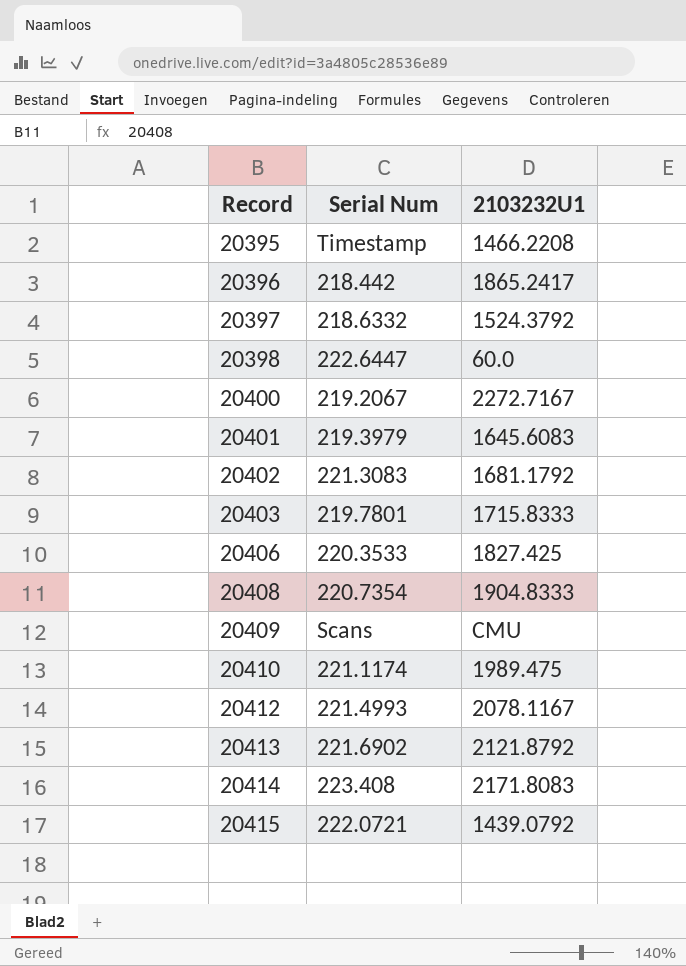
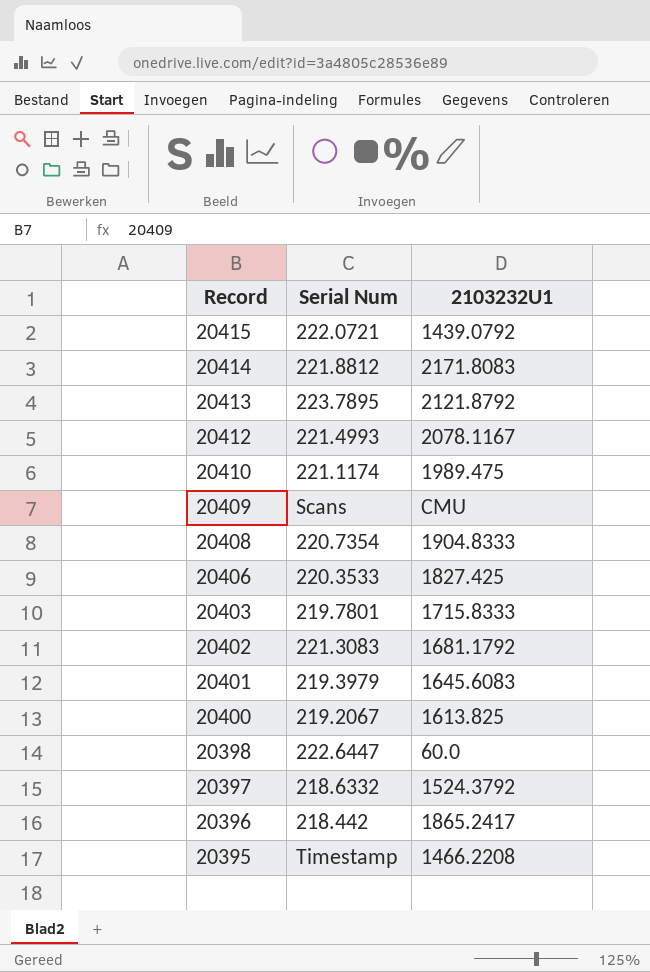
row order: Record ascending -> Record descending
20414 | Serial Num: 223.408 -> 221.8812
20413 | Serial Num: 221.6902 -> 223.7895
20400 | 2103232U1: 2272.7167 -> 1613.825

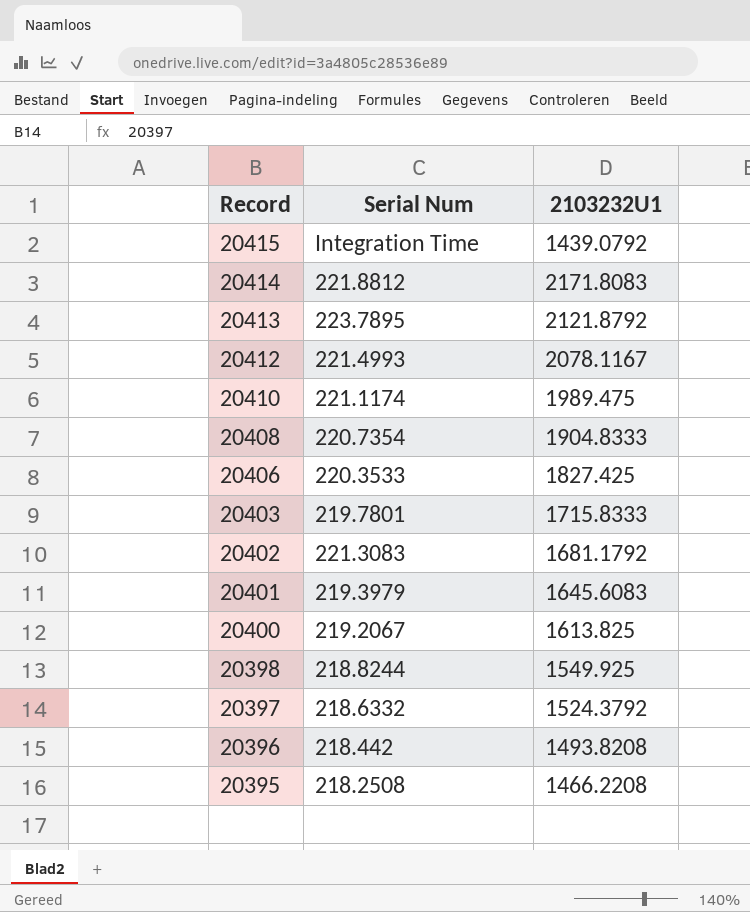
row 20409: Scans | CMU -> none
20415 | Serial Num: 222.0721 -> Integration Time
20398 | Serial Num: 222.6447 -> 218.8244
20398 | 2103232U1: 60.0 -> 1549.925
20396 | 2103232U1: 1865.2417 -> 1493.8208
20395 | Serial Num: Timestamp -> 218.2508

